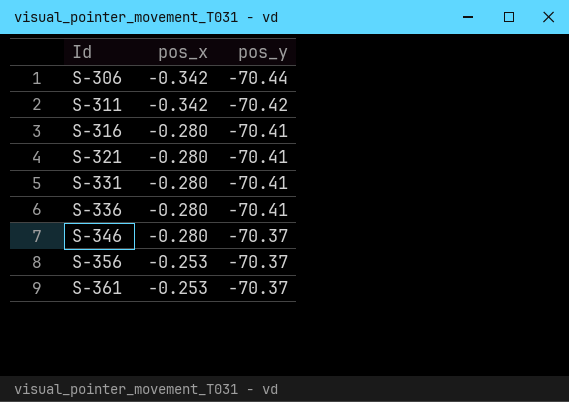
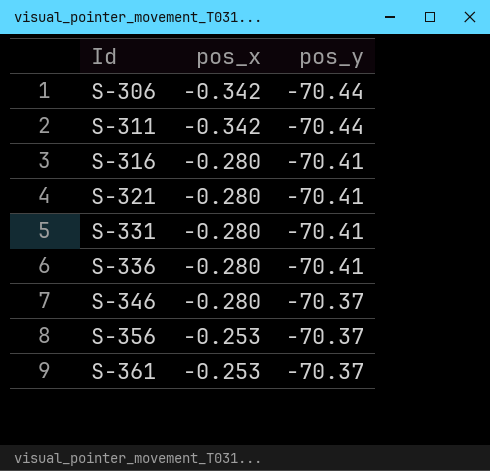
S-311 | pos_y: -70.42 -> -70.44

